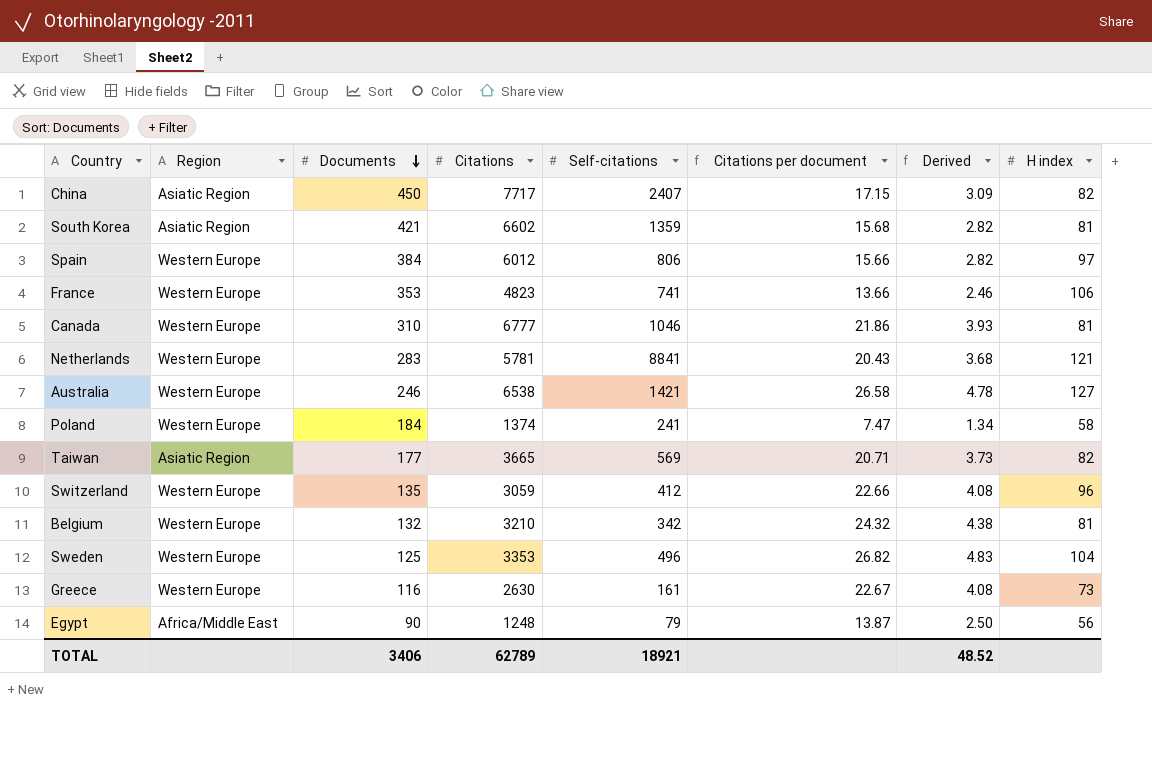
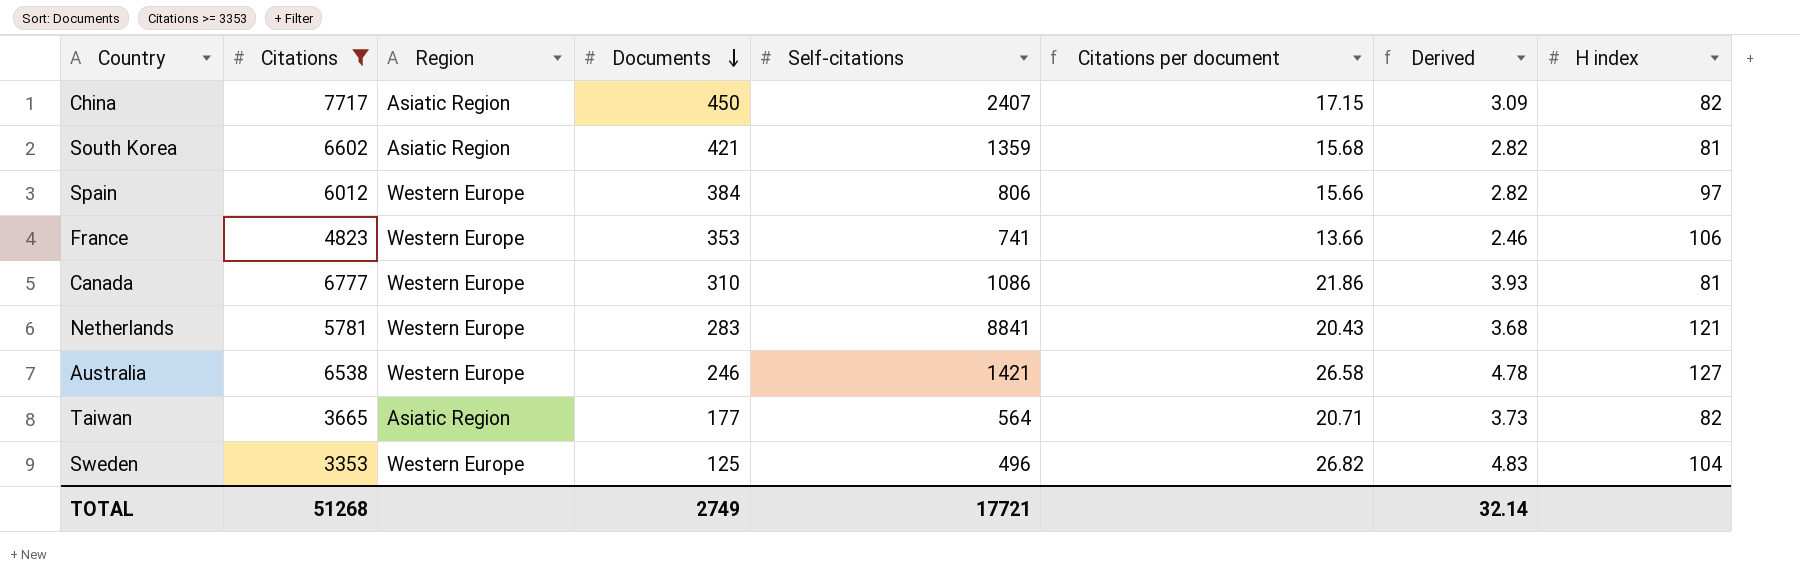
filter: none -> Citations >= 3353
column Citations | position: 4 -> 2
Canada | Self-citations: 1046 -> 1086
Taiwan | Self-citations: 569 -> 564
TOTAL | Citations: 62789 -> 51268
TOTAL | Documents: 3406 -> 2749
TOTAL | Self-citations: 18921 -> 17721
TOTAL | Derived: 48.52 -> 32.14

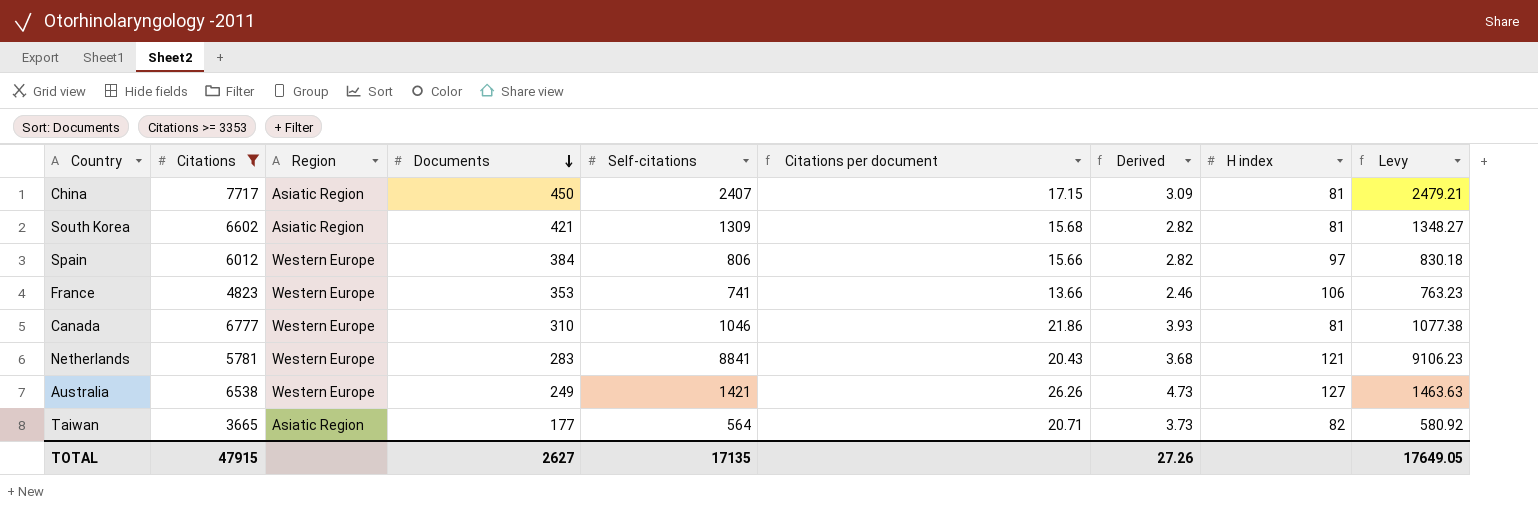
column Levy | formula: none -> [Self-citations] * 1.03
row Sweden: 3353 | Western Europe | 125 | 496 | 26.82 | 4.83 | 104 -> none
China | H index: 82 -> 81
South Korea | Self-citations: 1359 -> 1309
Canada | Self-citations: 1086 -> 1046
Australia | Documents: 246 -> 249
Australia | Citations per document: 26.58 -> 26.26
Australia | Derived: 4.78 -> 4.73
TOTAL | Citations: 51268 -> 47915
TOTAL | Documents: 2749 -> 2627
TOTAL | Self-citations: 17721 -> 17135
TOTAL | Derived: 32.14 -> 27.26

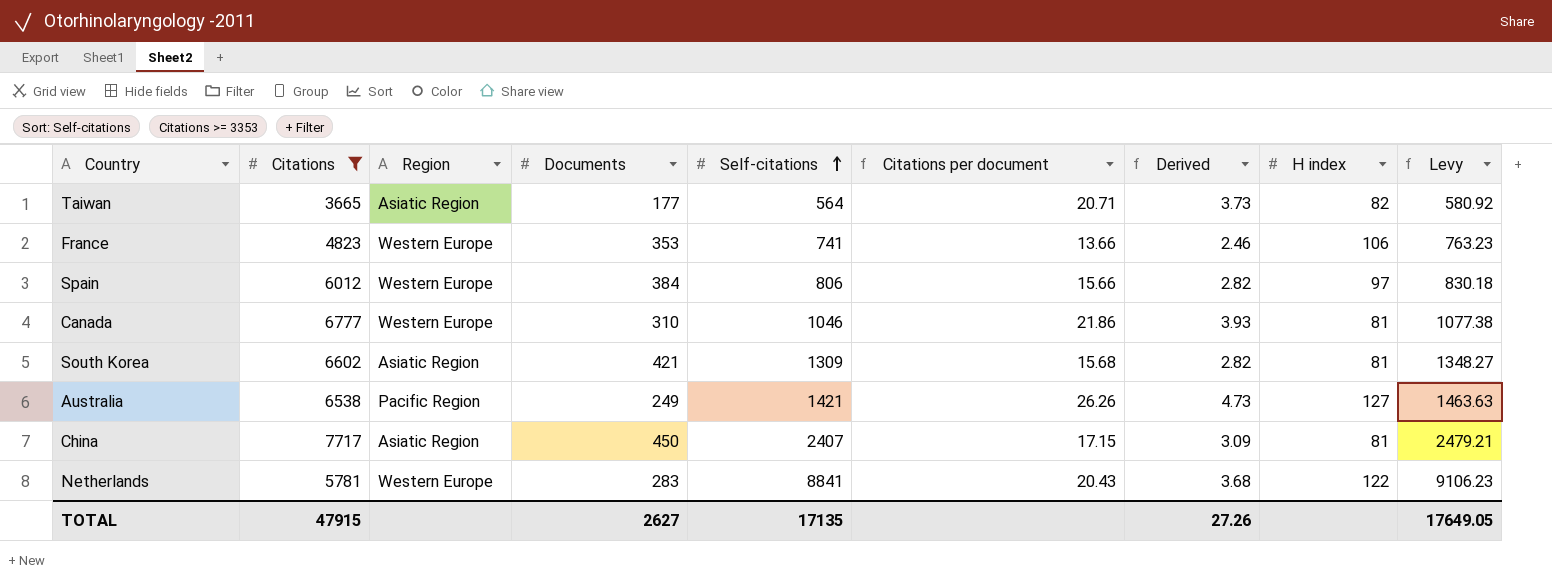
row order: Documents descending -> Self-citations ascending
Australia | Region: Western Europe -> Pacific Region
Netherlands | H index: 121 -> 122

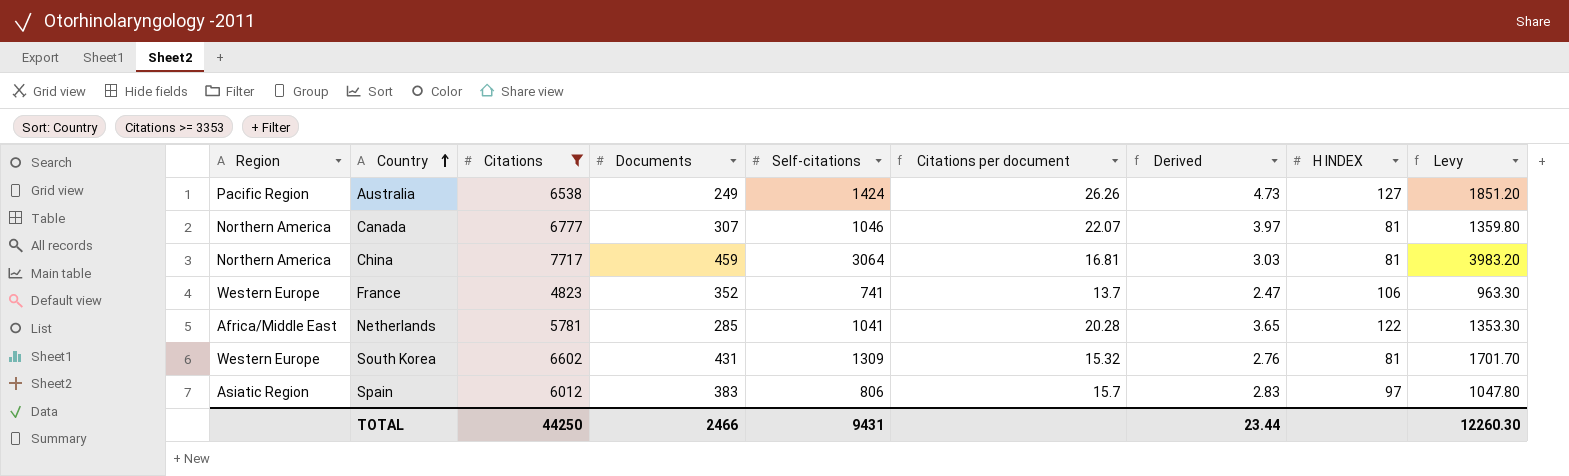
row order: Self-citations ascending -> Country ascending
column Region | position: 3 -> 1
column name: H index -> H INDEX
column Levy | formula: [Self-citations] * 1.03 -> [Self-citations] * 1.3
row Taiwan: 3665 | Asiatic Region | 177 | 564 | 20.71 | 3.73 | 82 | 580.92 -> none
Australia | Self-citations: 1421 -> 1424
Canada | Region: Western Europe -> Northern America
Canada | Documents: 310 -> 307
Canada | Citations per document: 21.86 -> 22.07
Canada | Derived: 3.93 -> 3.97
China | Region: Asiatic Region -> Northern America
China | Documents: 450 -> 459
China | Self-citations: 2407 -> 3064
China | Citations per document: 17.15 -> 16.81
China | Derived: 3.09 -> 3.03
France | Documents: 353 -> 352
France | Citations per document: 13.66 -> 13.7
France | Derived: 2.46 -> 2.47
Netherlands | Region: Western Europe -> Africa/Middle East
Netherlands | Documents: 283 -> 285
Netherlands | Self-citations: 8841 -> 1041
Netherlands | Citations per document: 20.43 -> 20.28
Netherlands | Derived: 3.68 -> 3.65
South Korea | Region: Asiatic Region -> Western Europe
South Korea | Documents: 421 -> 431
South Korea | Citations per document: 15.68 -> 15.32
South Korea | Derived: 2.82 -> 2.76
Spain | Region: Western Europe -> Asiatic Region
Spain | Documents: 384 -> 383
Spain | Citations per document: 15.66 -> 15.7
Spain | Derived: 2.82 -> 2.83
TOTAL | Citations: 47915 -> 44250
TOTAL | Documents: 2627 -> 2466
TOTAL | Self-citations: 17135 -> 9431
TOTAL | Derived: 27.26 -> 23.44
TOTAL | Levy: 17649.05 -> 12260.30

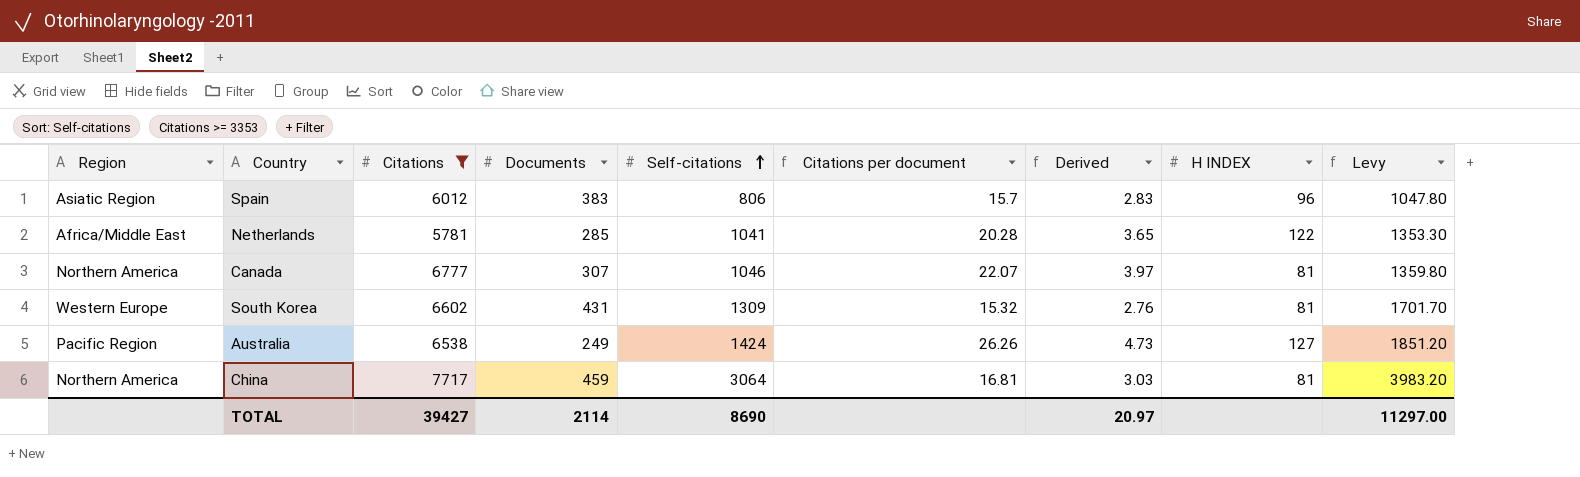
row order: Country ascending -> Self-citations ascending
row France: Western Europe | 4823 | 352 | 741 | 13.7 | 2.47 | 106 | 963.30 -> none
Spain | H INDEX: 97 -> 96
TOTAL | Citations: 44250 -> 39427
TOTAL | Documents: 2466 -> 2114
TOTAL | Self-citations: 9431 -> 8690
TOTAL | Derived: 23.44 -> 20.97
TOTAL | Levy: 12260.30 -> 11297.00

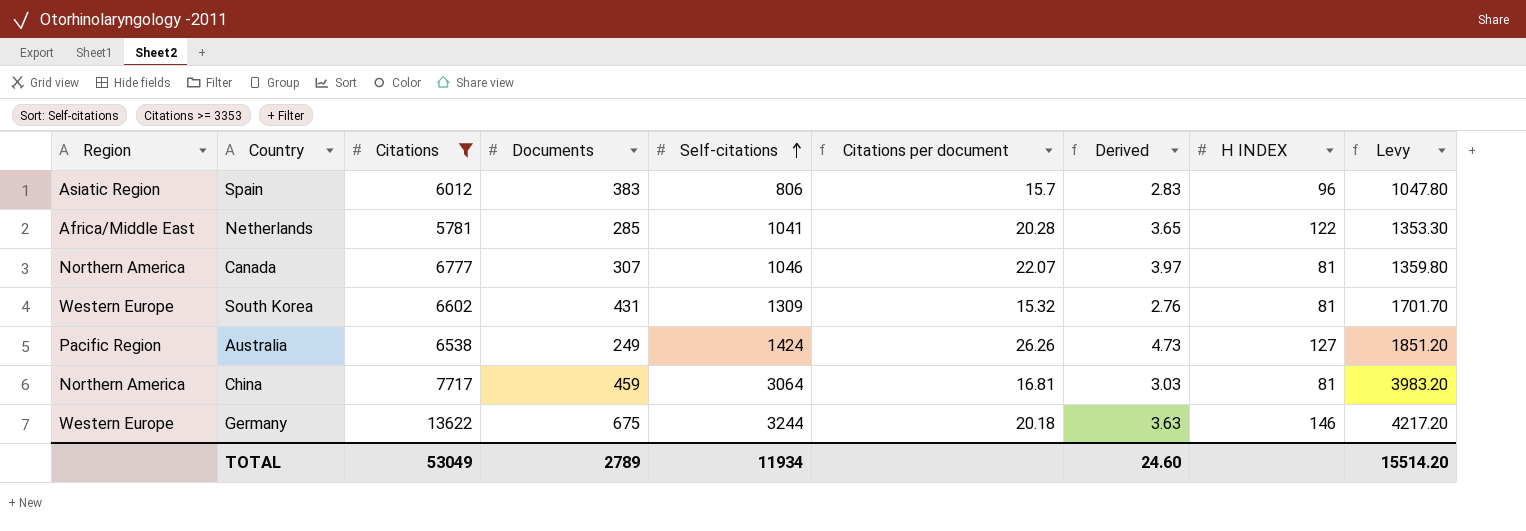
row Germany: none -> Western Europe | 13622 | 675 | 3244 | 20.18 | 3.63 | 146 | 4217.20
TOTAL | Citations: 39427 -> 53049
TOTAL | Documents: 2114 -> 2789
TOTAL | Self-citations: 8690 -> 11934
TOTAL | Derived: 20.97 -> 24.60
TOTAL | Levy: 11297.00 -> 15514.20

